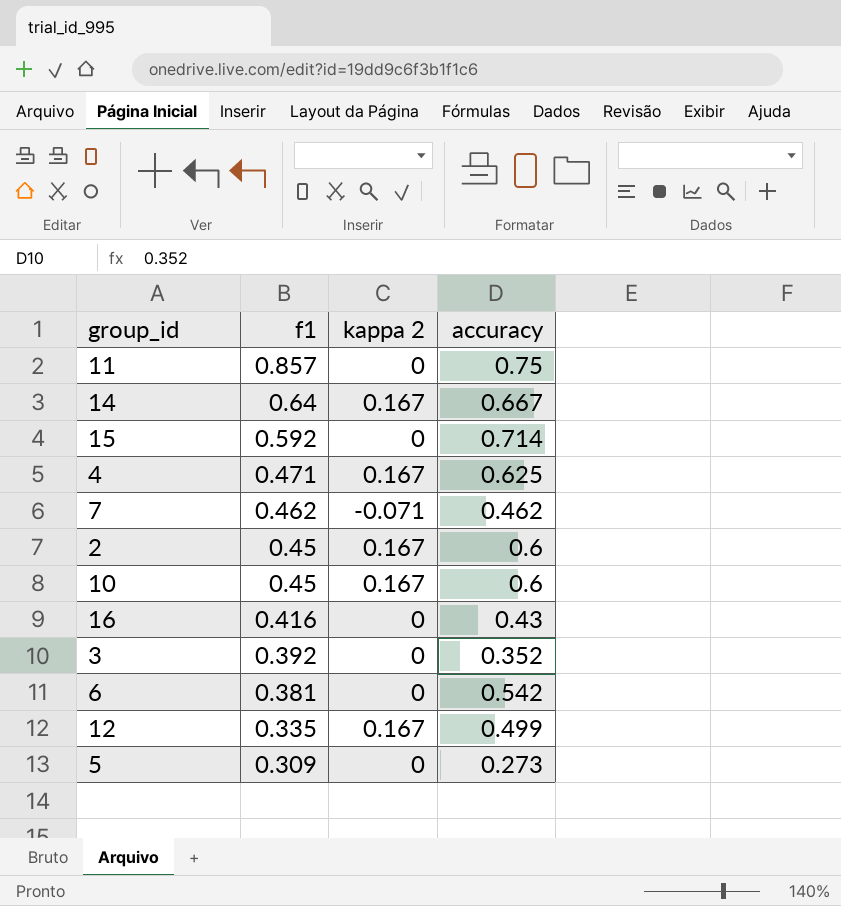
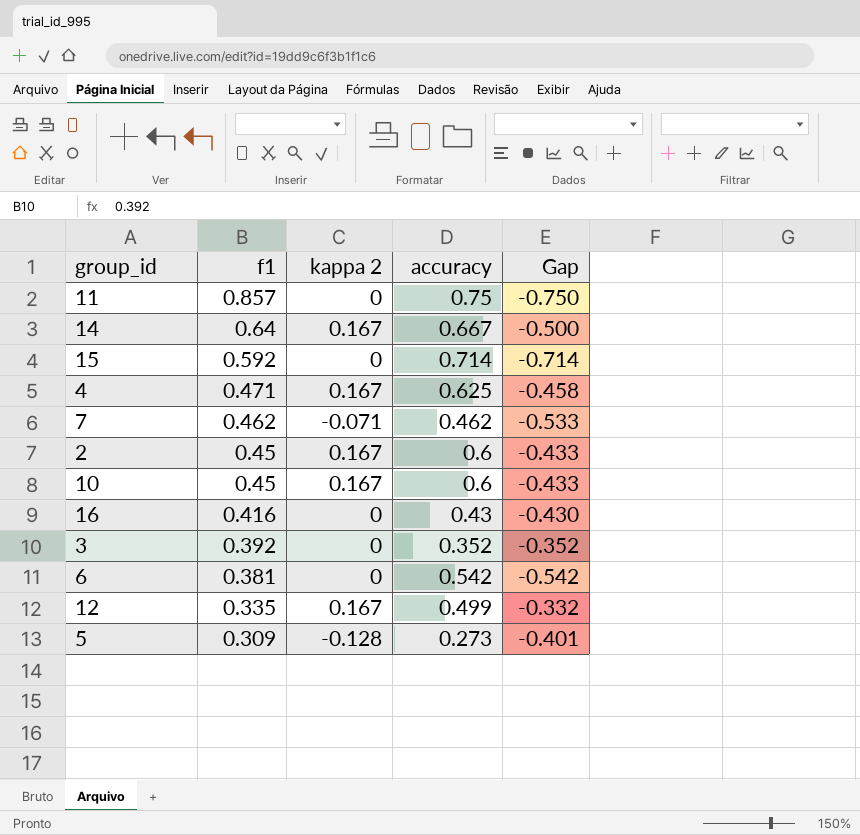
column Gap | formula: none -> [kappa 2] - [accuracy]
5 | kappa 2: 0 -> -0.128

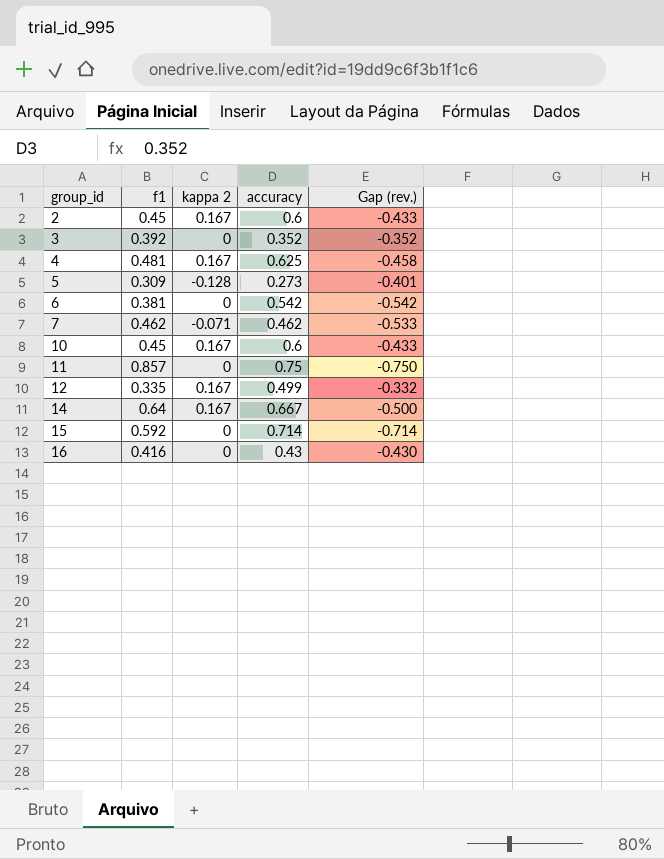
row order: f1 descending -> group_id ascending
column name: Gap -> Gap (rev.)
4 | f1: 0.471 -> 0.481

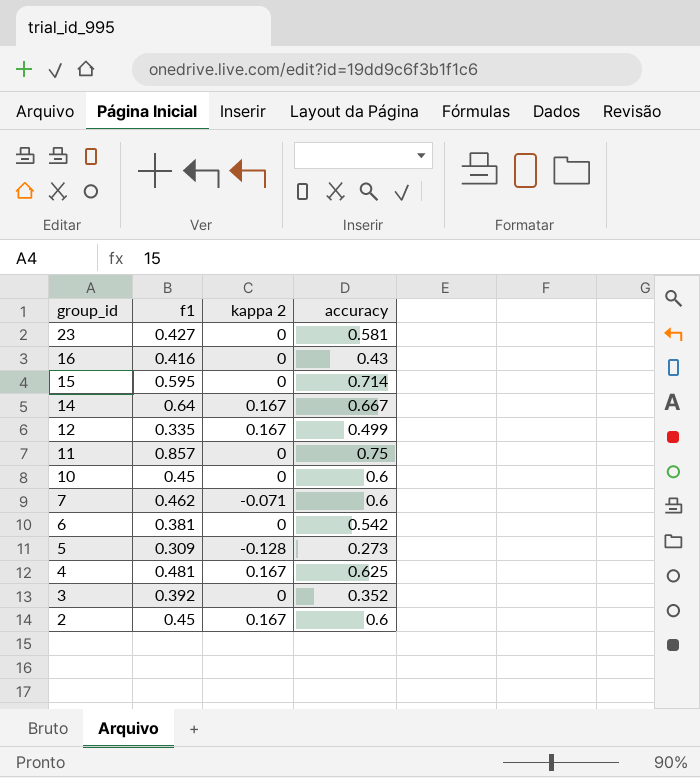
row order: group_id ascending -> group_id descending
column Gap (rev.) | formula: [kappa 2] - [accuracy] -> none
row 23: none -> 0.427 | 0 | 0.581
15 | f1: 0.592 -> 0.595
10 | kappa 2: 0.167 -> 0
7 | accuracy: 0.462 -> 0.6

